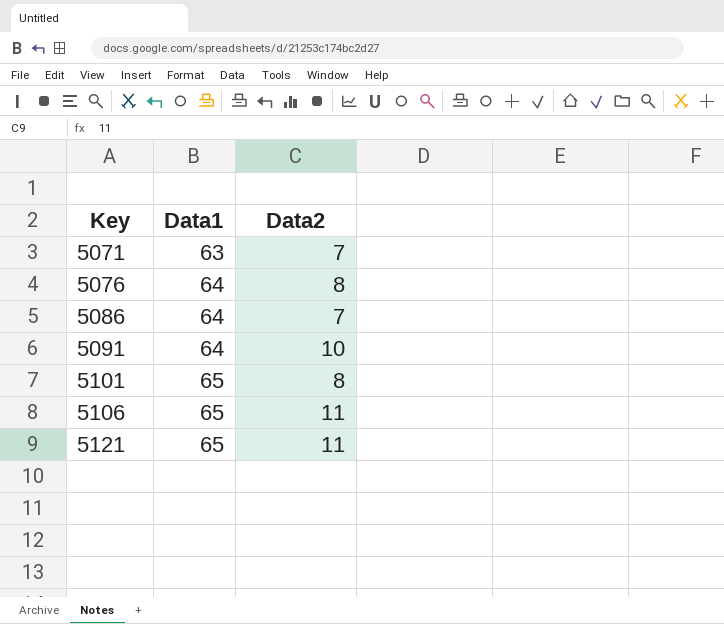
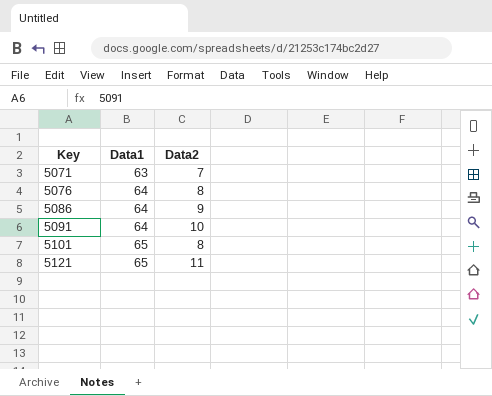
row 5106: 65 | 11 -> none
5086 | Data2: 7 -> 9

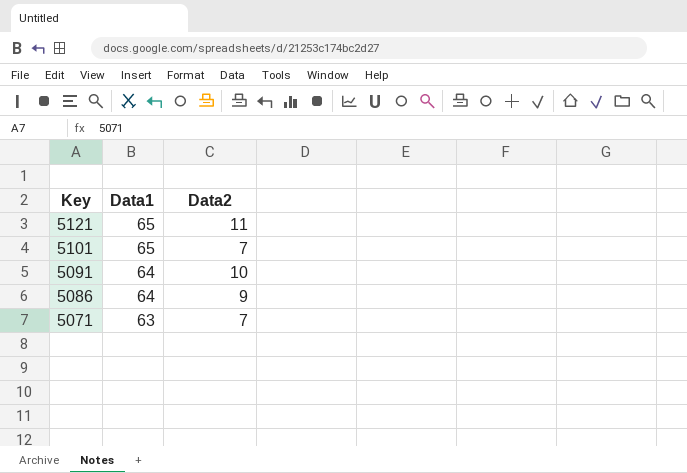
row order: Key ascending -> Key descending
row 5076: 64 | 8 -> none
5101 | Data2: 8 -> 7

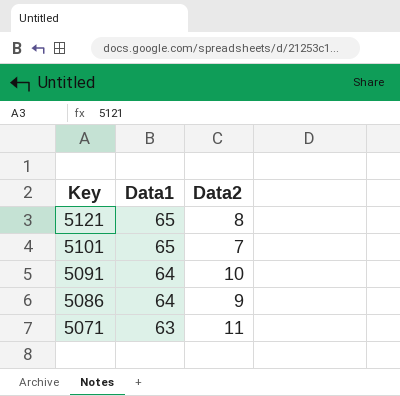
5121 | Data2: 11 -> 8
5071 | Data2: 7 -> 11

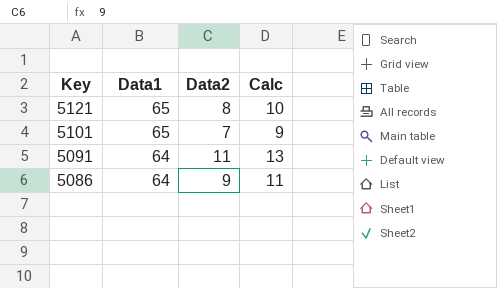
column Calc | formula: none -> [Data2] + 2
row 5071: 63 | 11 -> none
5091 | Data2: 10 -> 11

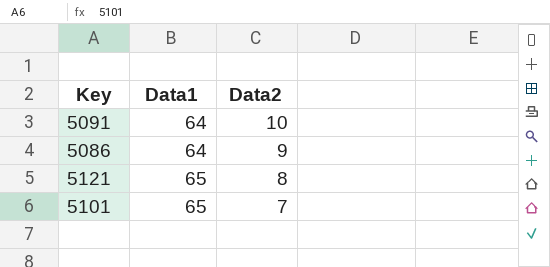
row order: Key descending -> Data1 ascending
column Calc | formula: [Data2] + 2 -> none
5091 | Data2: 11 -> 10

